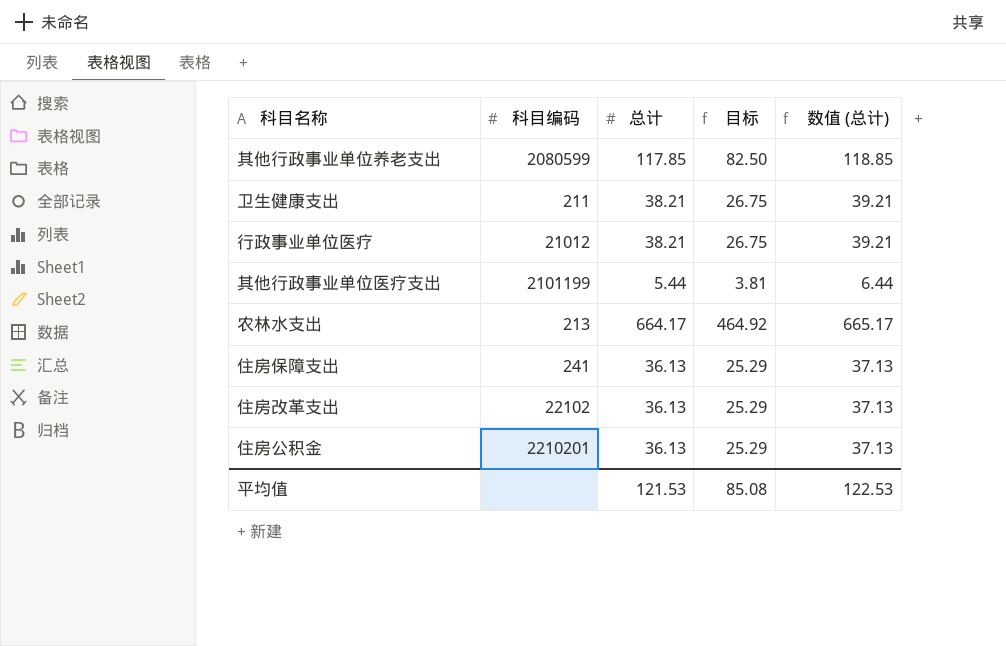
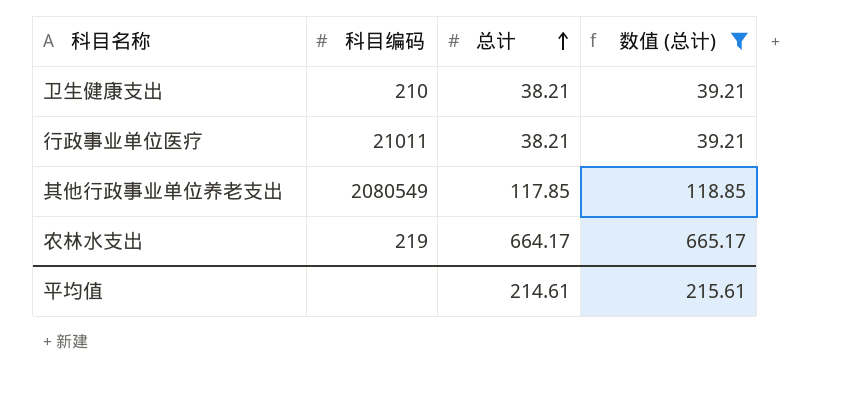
filter: none -> 数值 (总计) >= 39.21
row order: none -> 总计 ascending
column 目标 | formula: [总计] * 0.7 -> none
卫生健康支出 | 科目编码: 211 -> 210
行政事业单位医疗 | 科目编码: 21012 -> 21011
其他行政事业单位养老支出 | 科目编码: 2080599 -> 2080549
农林水支出 | 科目编码: 213 -> 219
平均值 | 总计: 121.53 -> 214.61
平均值 | 数值 (总计): 122.53 -> 215.61

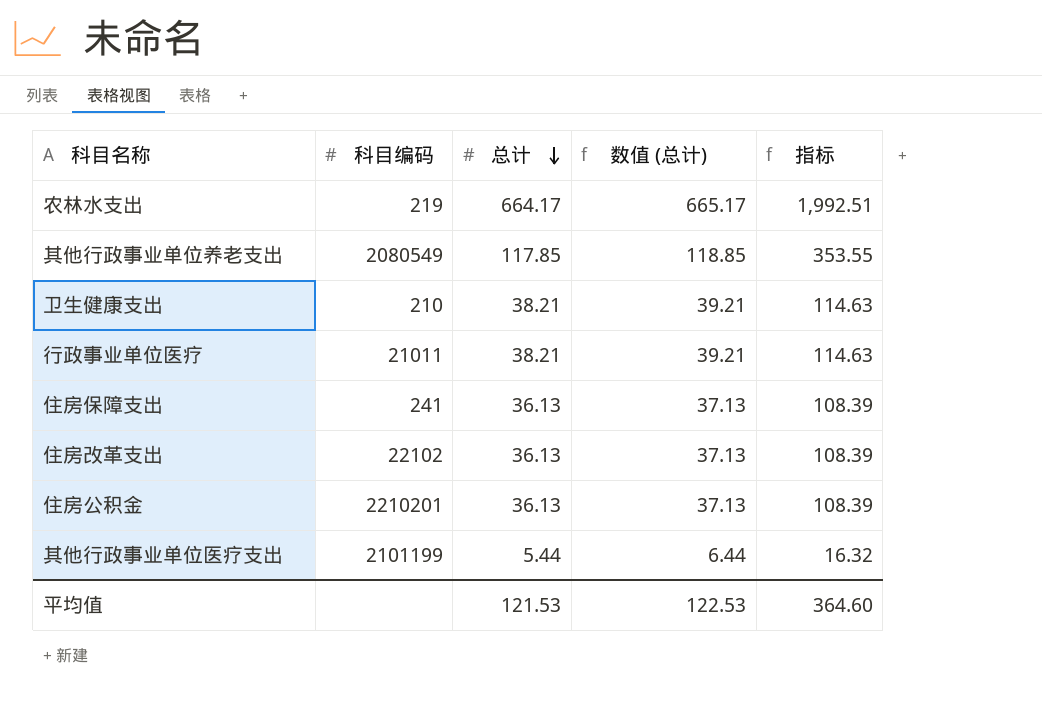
filter: 数值 (总计) >= 39.21 -> none
row order: 总计 ascending -> 总计 descending
column 指标 | formula: none -> [总计] * 3
平均值 | 总计: 214.61 -> 121.53
平均值 | 数值 (总计): 215.61 -> 122.53

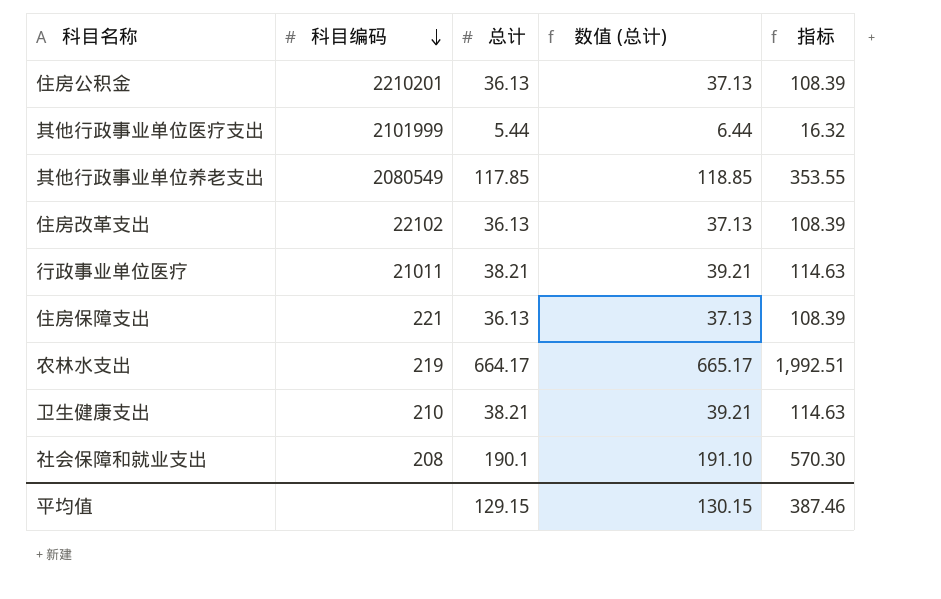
row order: 总计 descending -> 科目编码 descending
其他行政事业单位医疗支出 | 科目编码: 2101199 -> 2101999
住房保障支出 | 科目编码: 241 -> 221
row 社会保障和就业支出: none -> 208 | 190.1 | 191.10 | 570.30
平均值 | 总计: 121.53 -> 129.15
平均值 | 数值 (总计): 122.53 -> 130.15
平均值 | 指标: 364.60 -> 387.46

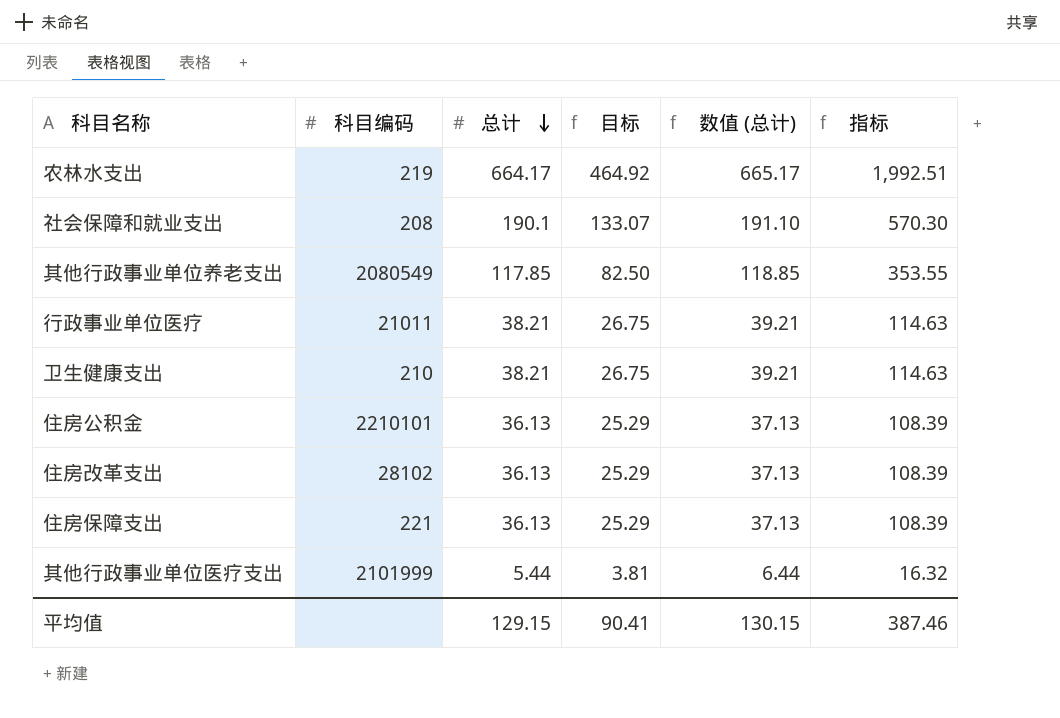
row order: 科目编码 descending -> 总计 descending
column 目标 | formula: none -> [总计] * 0.7
住房公积金 | 科目编码: 2210201 -> 2210101
住房改革支出 | 科目编码: 22102 -> 28102

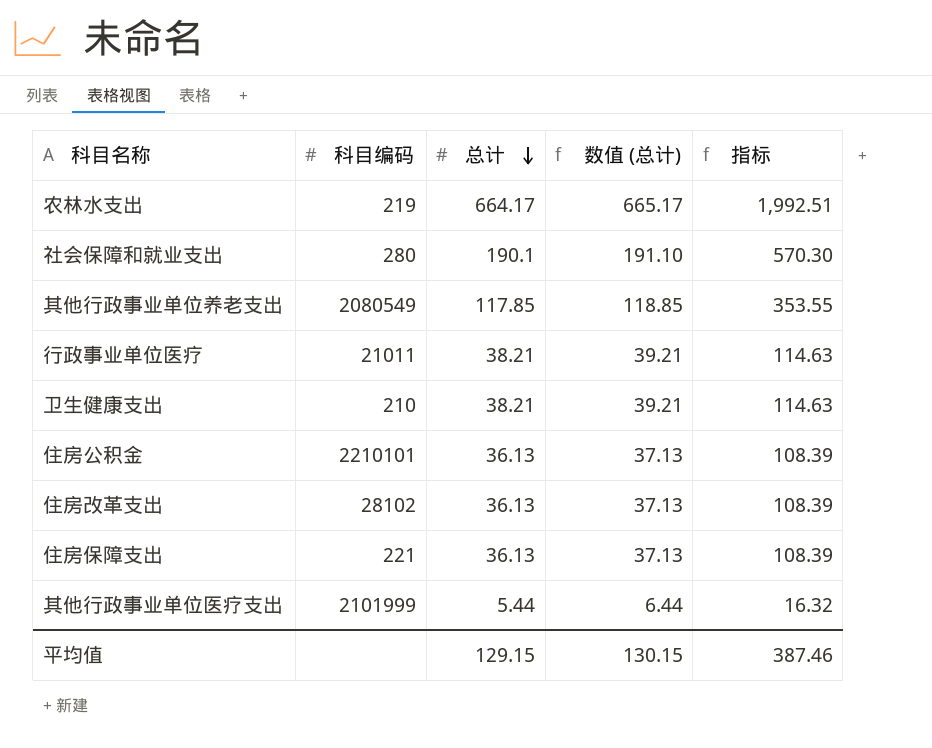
column 目标 | formula: [总计] * 0.7 -> none
社会保障和就业支出 | 科目编码: 208 -> 280

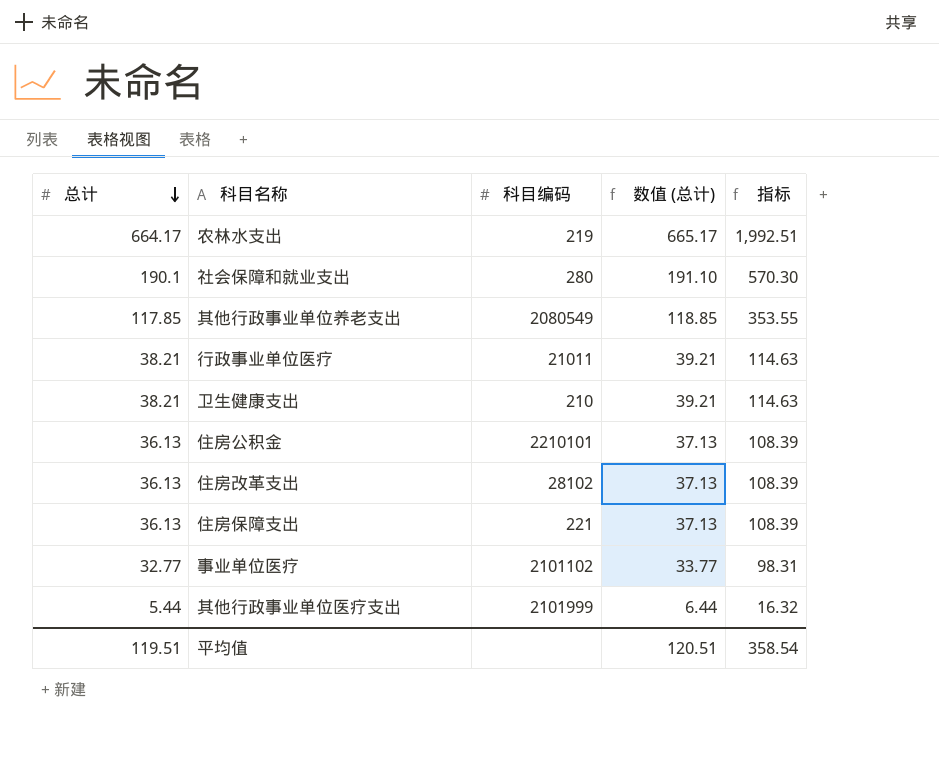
column 总计 | position: 3 -> 1
row 事业单位医疗: none -> 32.77 | 2101102 | 33.77 | 98.31
平均值 | 总计: 129.15 -> 119.51
平均值 | 数值 (总计): 130.15 -> 120.51
平均值 | 指标: 387.46 -> 358.54

